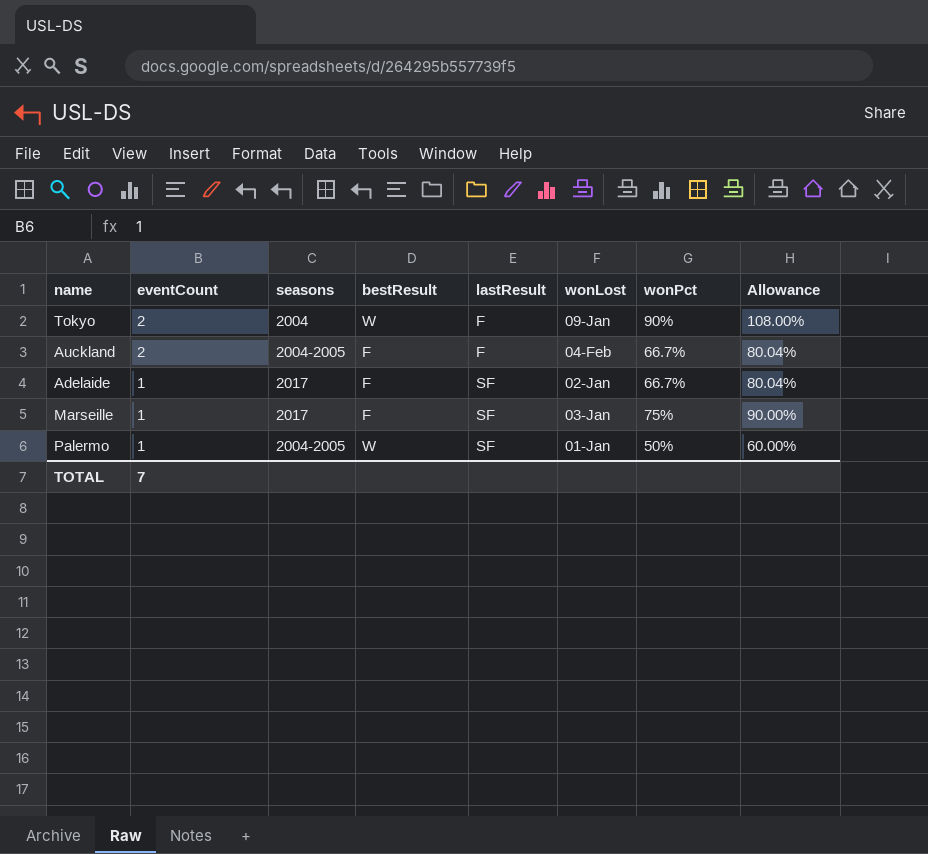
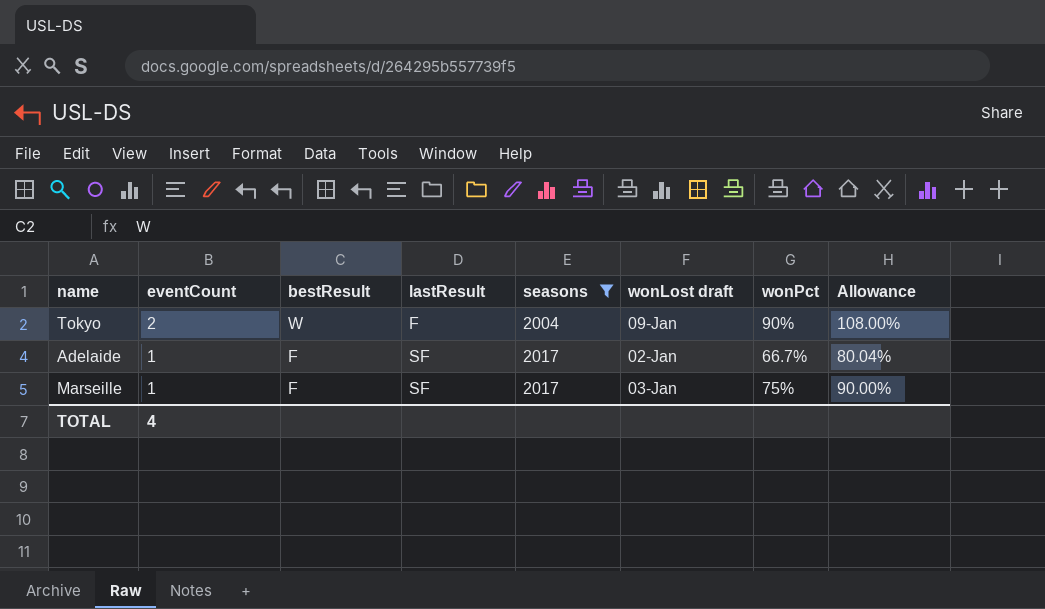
filter: none -> seasons != 2004-2005
column seasons | position: 3 -> 5
column name: wonLost -> wonLost draft
TOTAL | eventCount: 7 -> 4

